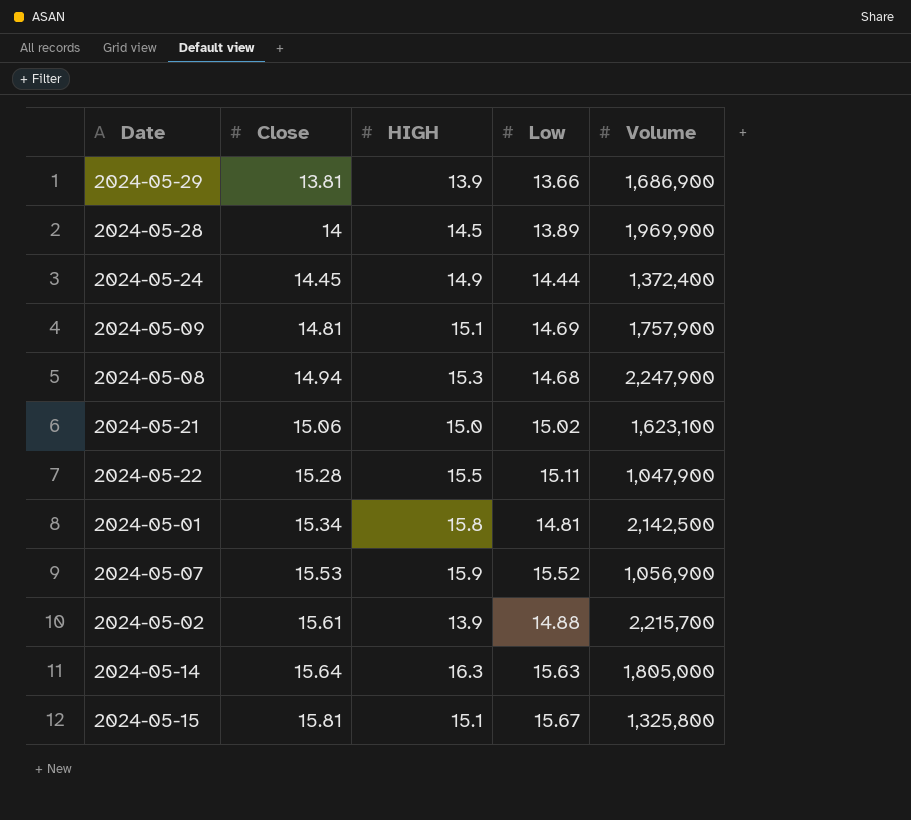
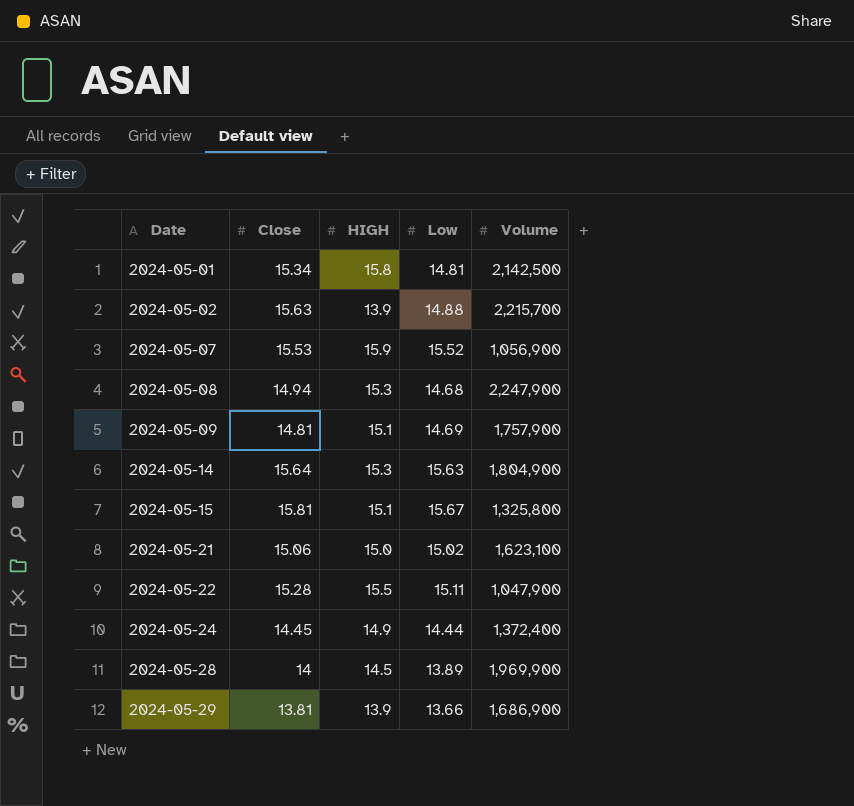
row order: Close ascending -> Date ascending
2024-05-02 | Close: 15.61 -> 15.63
2024-05-14 | HIGH: 16.3 -> 15.3
2024-05-14 | Volume: 1,805,000 -> 1,804,900

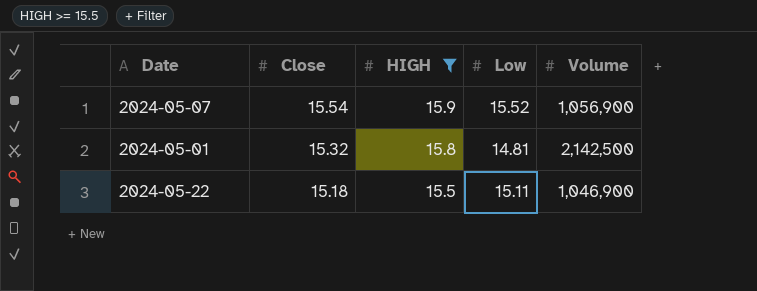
filter: none -> HIGH >= 15.5
row order: Date ascending -> Close descending
2024-05-07 | Close: 15.53 -> 15.54
2024-05-01 | Close: 15.34 -> 15.32
2024-05-22 | Close: 15.28 -> 15.18
2024-05-22 | Volume: 1,047,900 -> 1,046,900

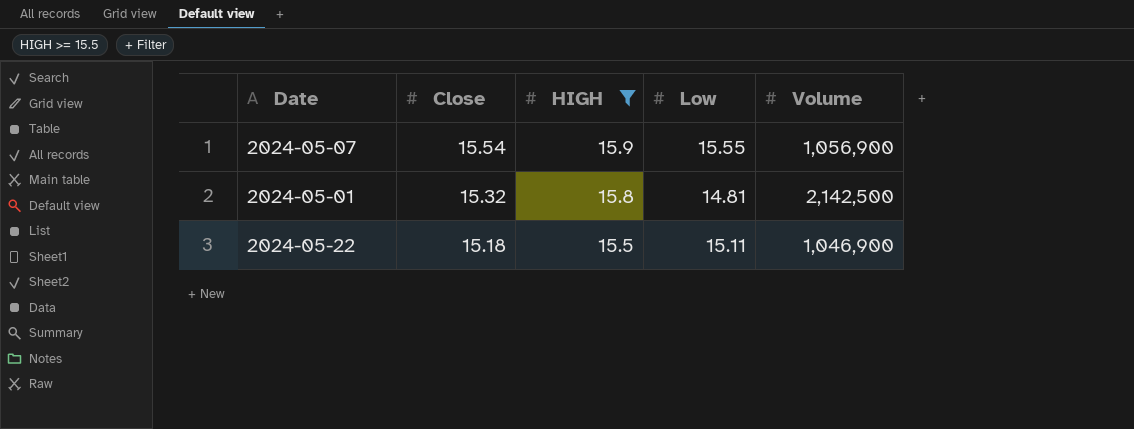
2024-05-07 | Low: 15.52 -> 15.55

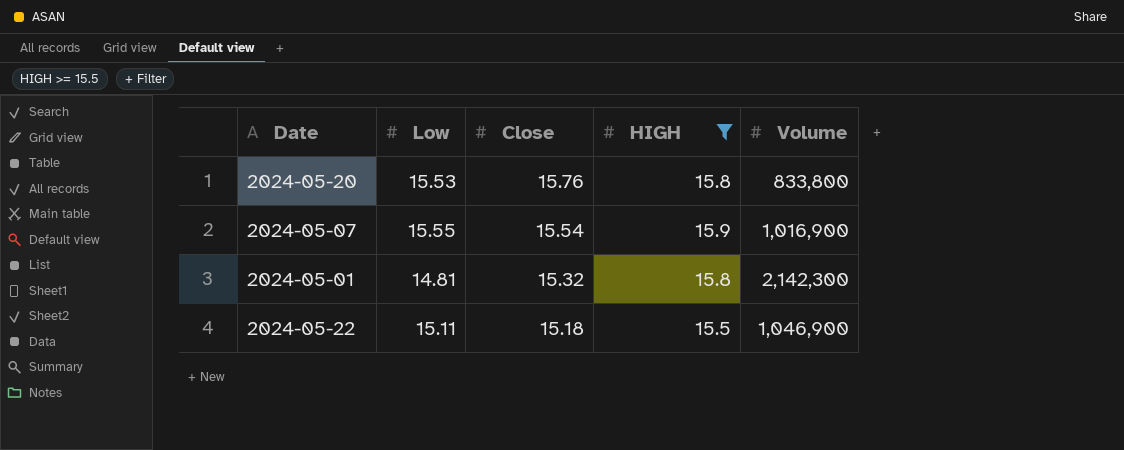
column Low | position: 4 -> 2
row 2024-05-20: none -> 15.53 | 15.76 | 15.8 | 833,800
2024-05-07 | Volume: 1,056,900 -> 1,016,900
2024-05-01 | Volume: 2,142,500 -> 2,142,300

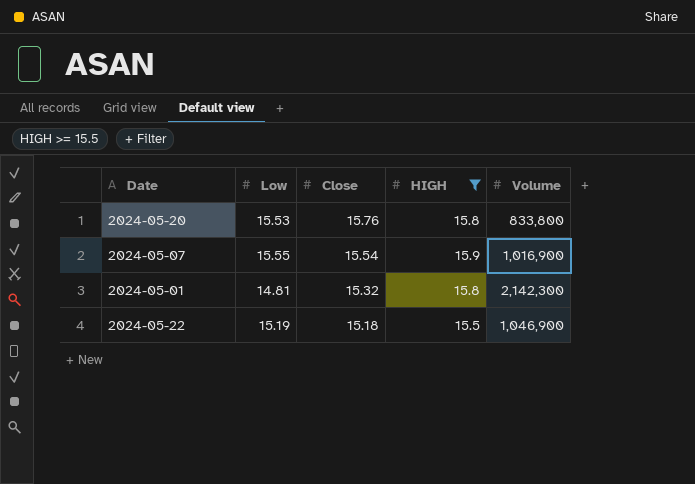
2024-05-22 | Low: 15.11 -> 15.19

